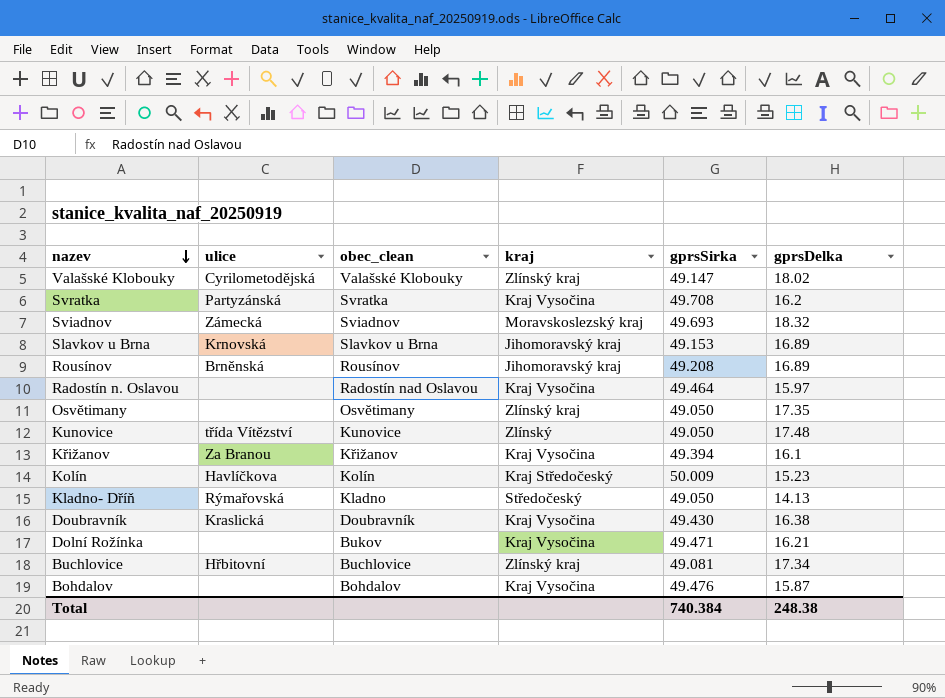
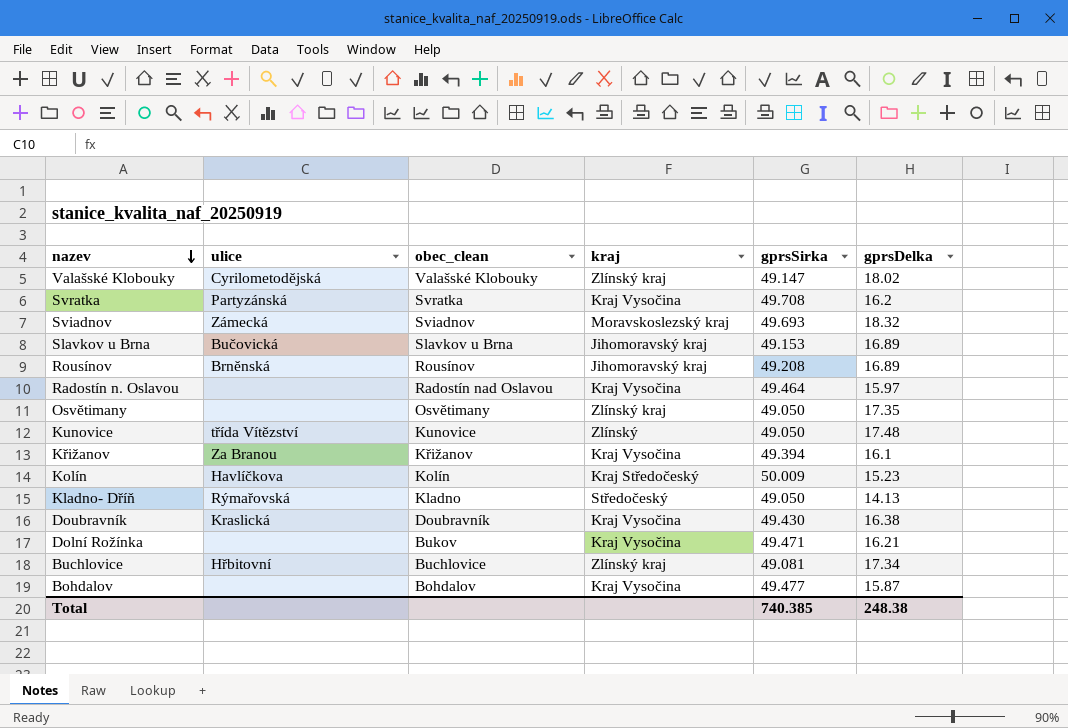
Slavkov u Brna | ulice: Krnovská -> Bučovická
Bohdalov | gprsSirka: 49.476 -> 49.477
Total | gprsSirka: 740.384 -> 740.385

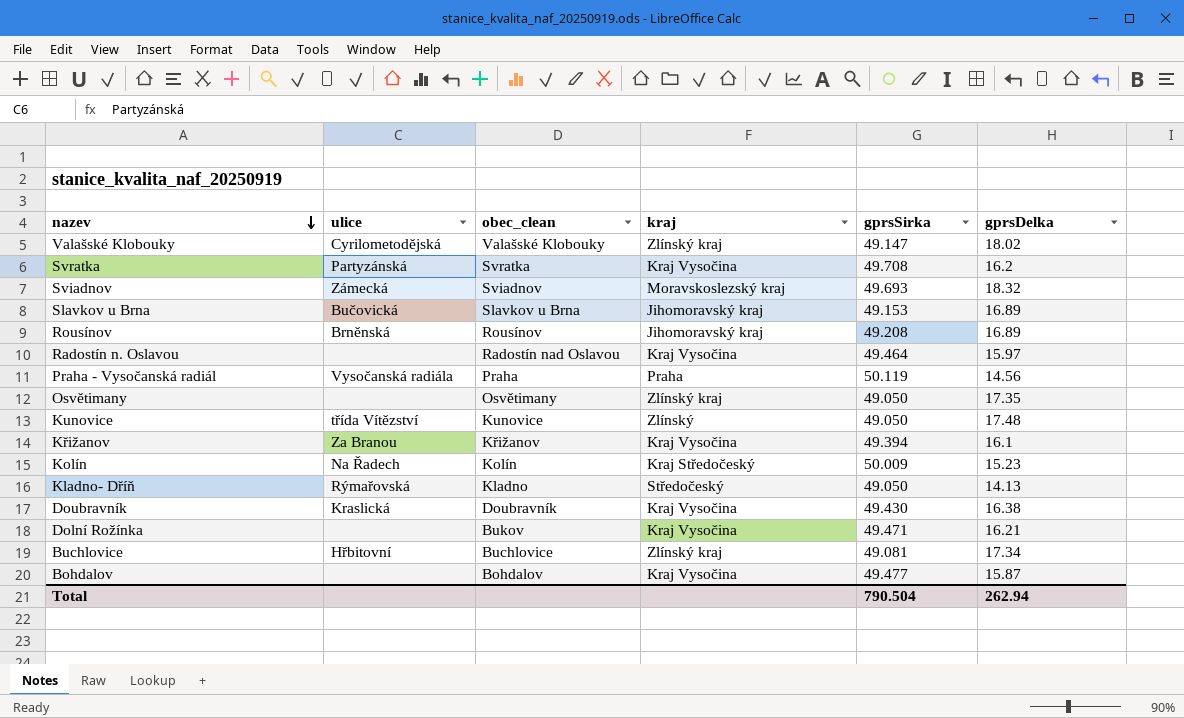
row Praha - Vysočanská radiál: none -> Vysočanská radiála | Praha | Praha | 50.119 | 14.56
Kolín | ulice: Havlíčkova -> Na Řadech
Total | gprsSirka: 740.385 -> 790.504
Total | gprsDelka: 248.38 -> 262.94

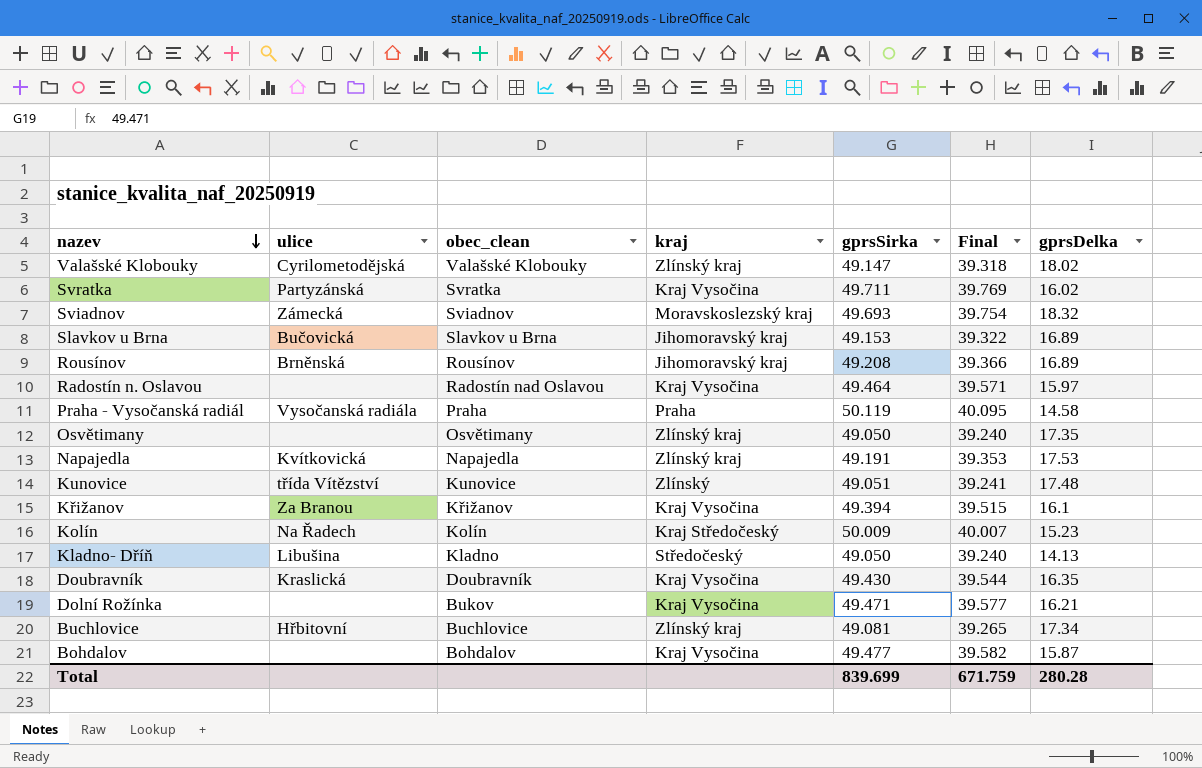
column Final | formula: none -> [gprsSirka] * 0.8
Svratka | gprsSirka: 49.708 -> 49.711
Svratka | gprsDelka: 16.2 -> 16.02
Praha - Vysočanská radiál | gprsDelka: 14.56 -> 14.58
row Napajedla: none -> Kvítkovická | Napajedla | Zlínský kraj | 49.191 | 39.353 | 17.53
Kunovice | gprsSirka: 49.050 -> 49.051
Kladno- Dříň | ulice: Rýmařovská -> Libušina
Doubravník | gprsDelka: 16.38 -> 16.35
Total | gprsSirka: 790.504 -> 839.699
Total | gprsDelka: 262.94 -> 280.28

